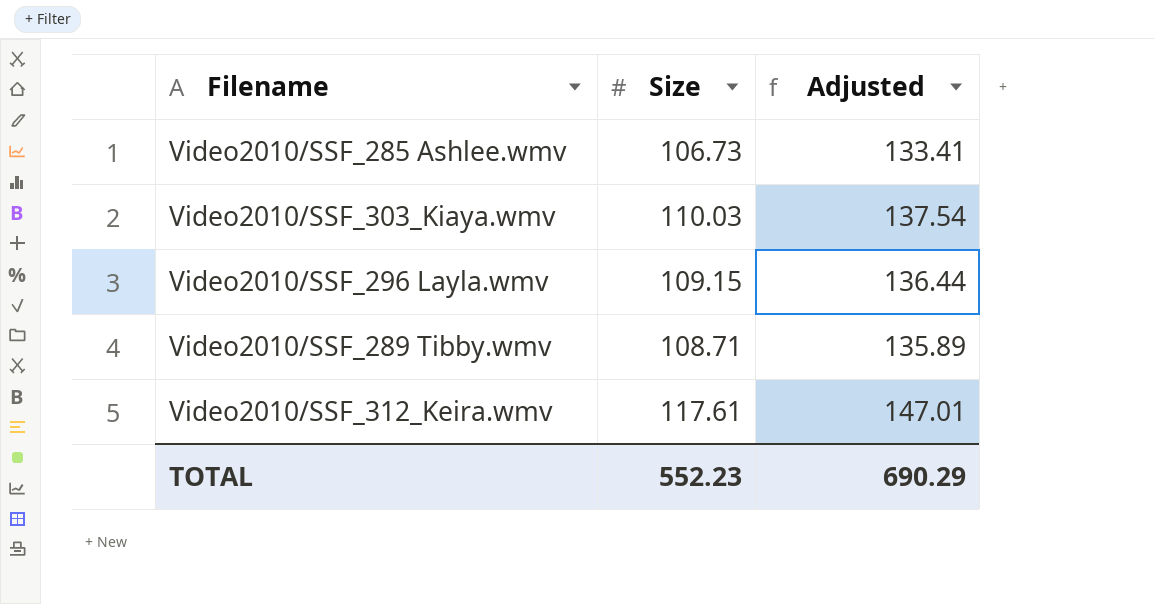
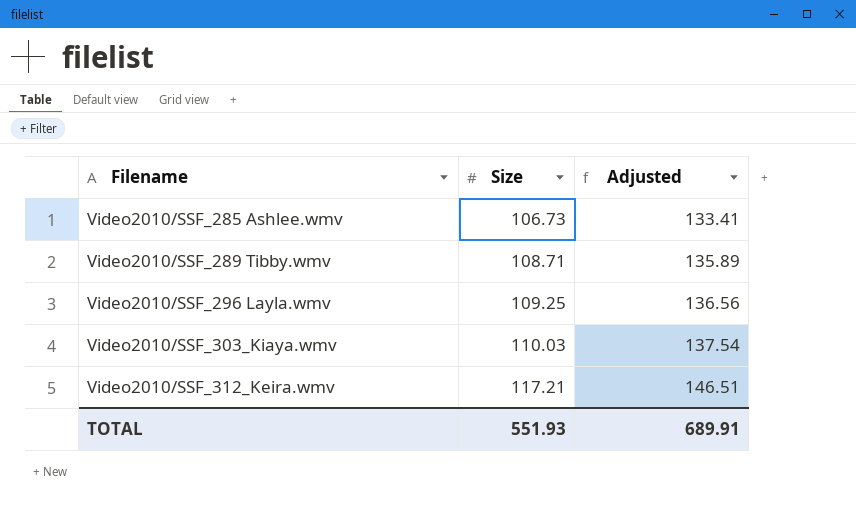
row order: none -> Filename ascending
Video2010/SSF_296 Layla.wmv | Size: 109.15 -> 109.25
Video2010/SSF_296 Layla.wmv | Adjusted: 136.44 -> 136.56
Video2010/SSF_312_Keira.wmv | Size: 117.61 -> 117.21
Video2010/SSF_312_Keira.wmv | Adjusted: 147.01 -> 146.51
TOTAL | Size: 552.23 -> 551.93
TOTAL | Adjusted: 690.29 -> 689.91

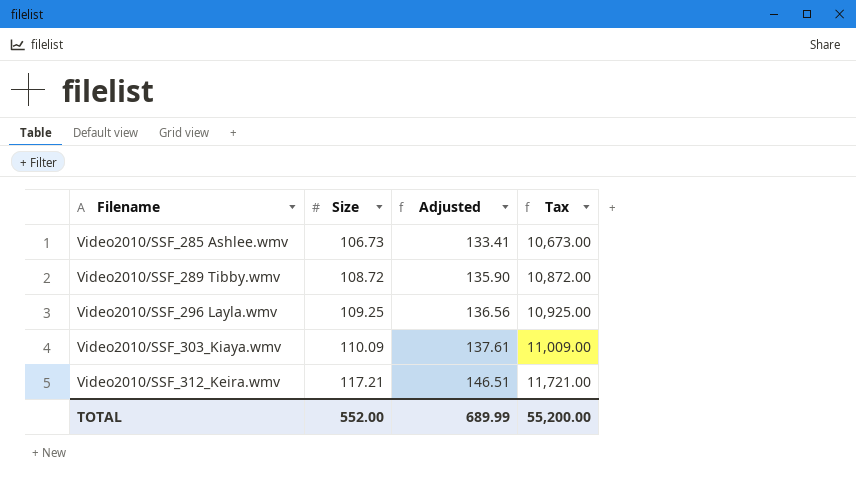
column Tax | formula: none -> [Size] * 100
Video2010/SSF_289 Tibby.wmv | Size: 108.71 -> 108.72
Video2010/SSF_289 Tibby.wmv | Adjusted: 135.89 -> 135.90
Video2010/SSF_303_Kiaya.wmv | Size: 110.03 -> 110.09
Video2010/SSF_303_Kiaya.wmv | Adjusted: 137.54 -> 137.61
TOTAL | Size: 551.93 -> 552.00
TOTAL | Adjusted: 689.91 -> 689.99

